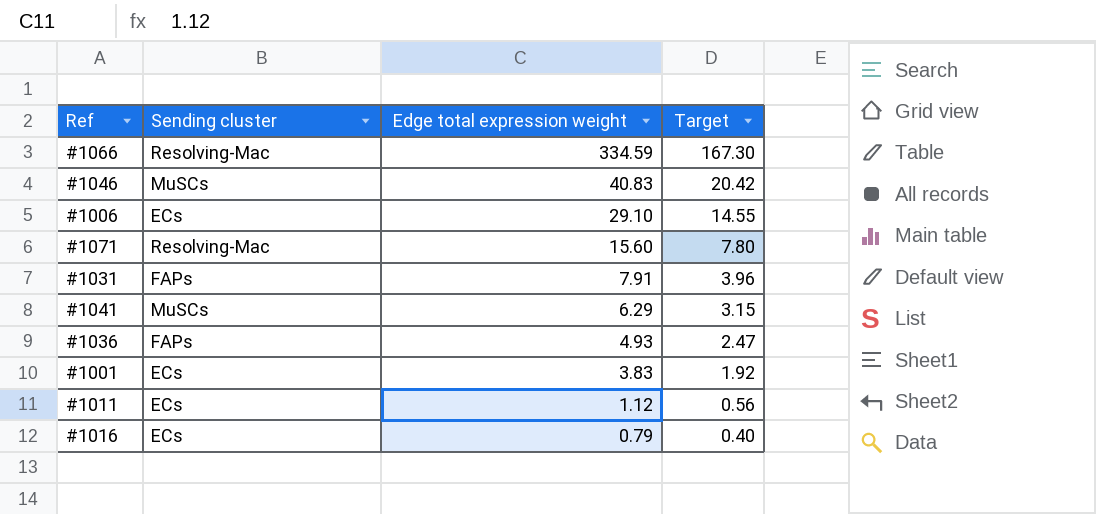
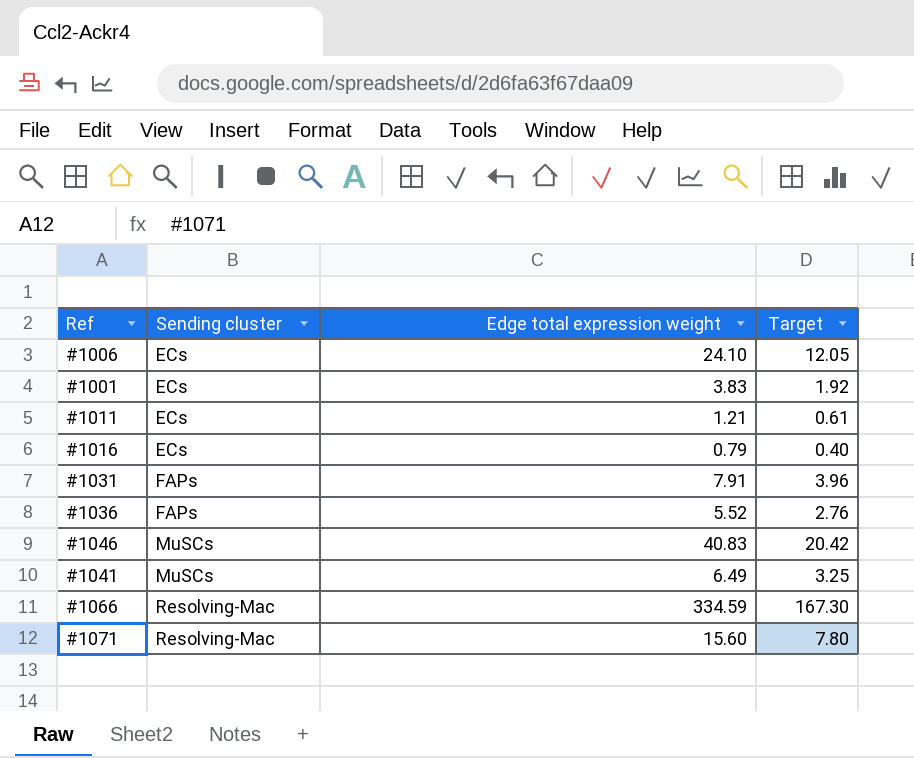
row order: Edge total expression weight descending -> Sending cluster ascending
#1006 | Edge total expression weight: 29.10 -> 24.10
#1006 | Target: 14.55 -> 12.05
#1011 | Edge total expression weight: 1.12 -> 1.21
#1011 | Target: 0.56 -> 0.61
#1036 | Edge total expression weight: 4.93 -> 5.52
#1036 | Target: 2.47 -> 2.76
#1041 | Edge total expression weight: 6.29 -> 6.49
#1041 | Target: 3.15 -> 3.25

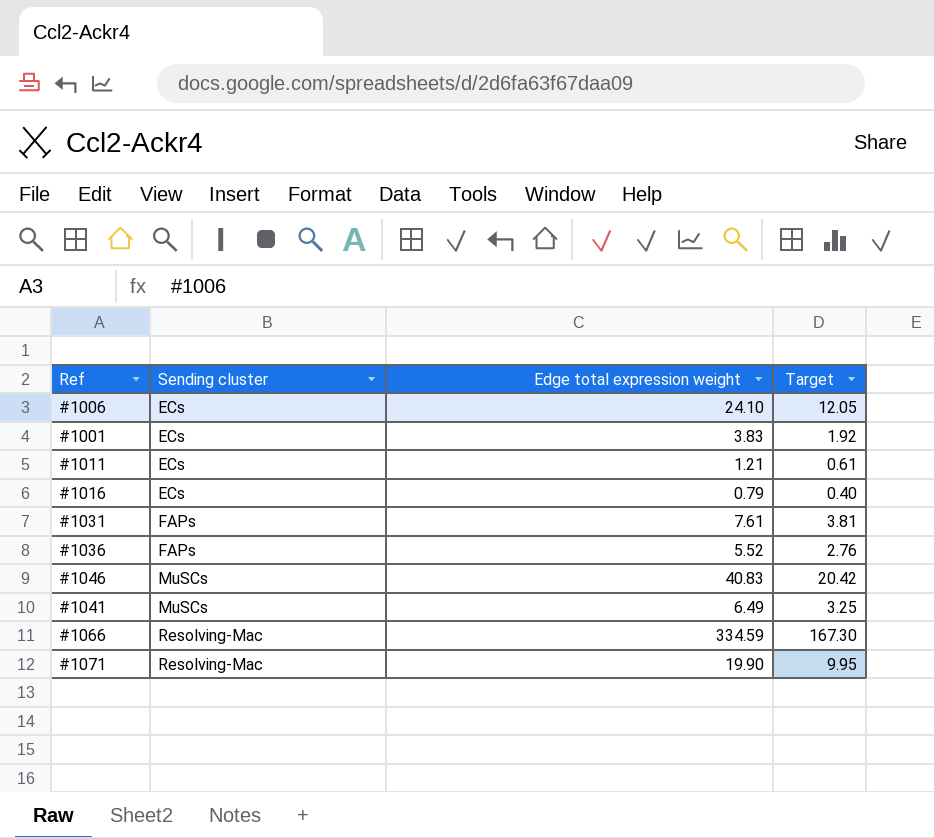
#1031 | Edge total expression weight: 7.91 -> 7.61
#1031 | Target: 3.96 -> 3.81
#1071 | Edge total expression weight: 15.60 -> 19.90
#1071 | Target: 7.80 -> 9.95

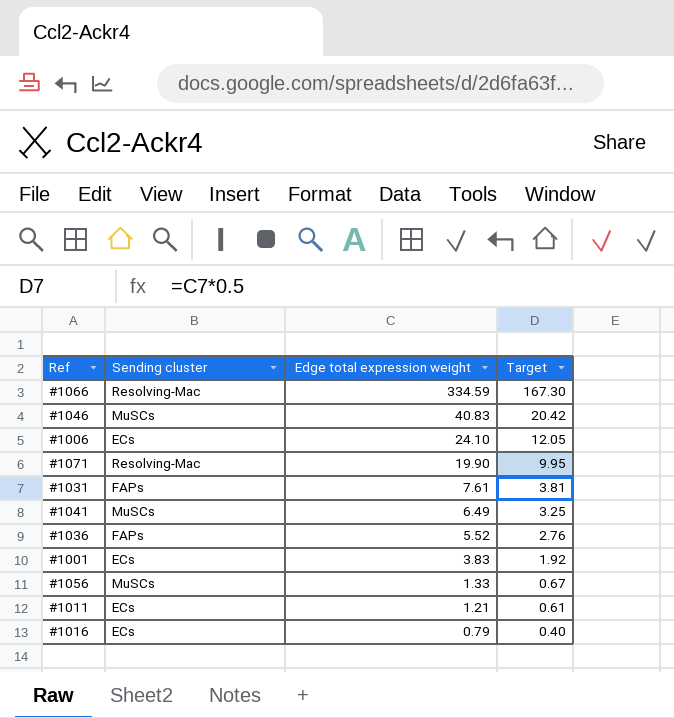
row order: Sending cluster ascending -> Edge total expression weight descending
row #1056: none -> MuSCs | 1.33 | 0.67

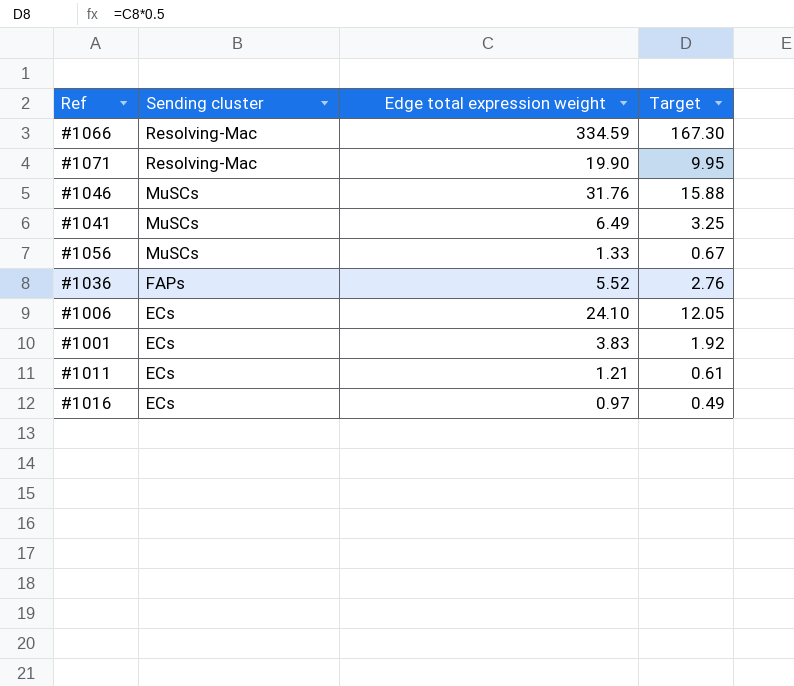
row order: Edge total expression weight descending -> Sending cluster descending
row #1031: FAPs | 7.61 | 3.81 -> none
#1046 | Edge total expression weight: 40.83 -> 31.76
#1046 | Target: 20.42 -> 15.88
#1016 | Edge total expression weight: 0.79 -> 0.97
#1016 | Target: 0.40 -> 0.49

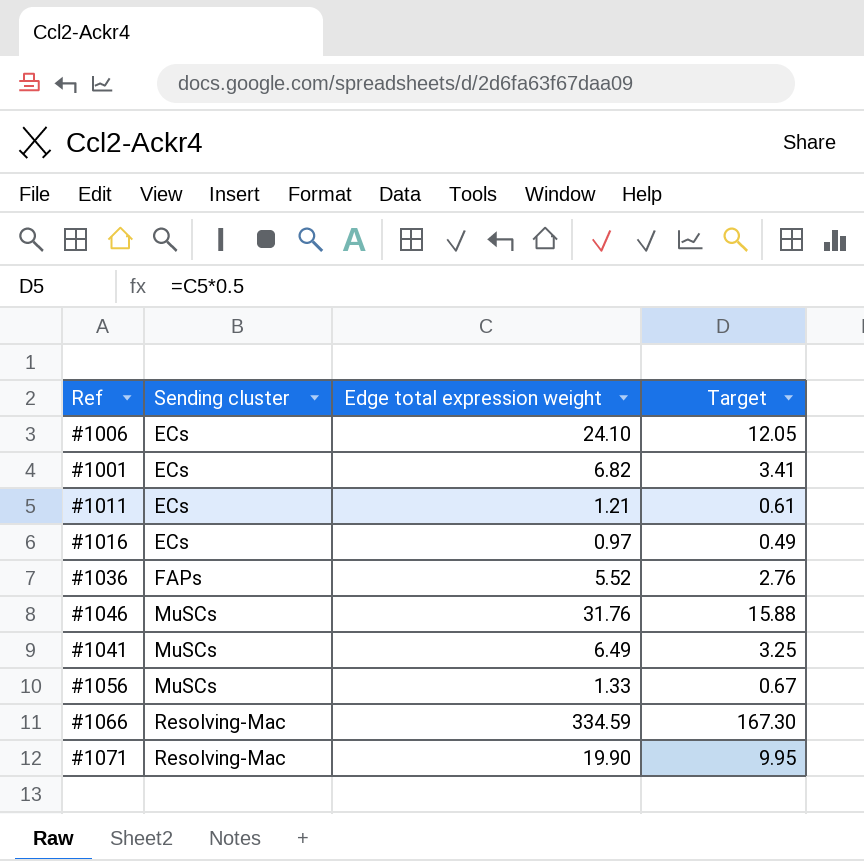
row order: Sending cluster descending -> Sending cluster ascending
#1001 | Edge total expression weight: 3.83 -> 6.82
#1001 | Target: 1.92 -> 3.41

